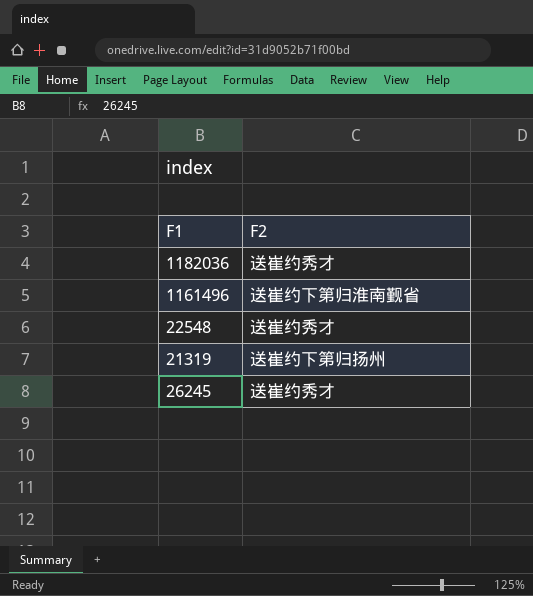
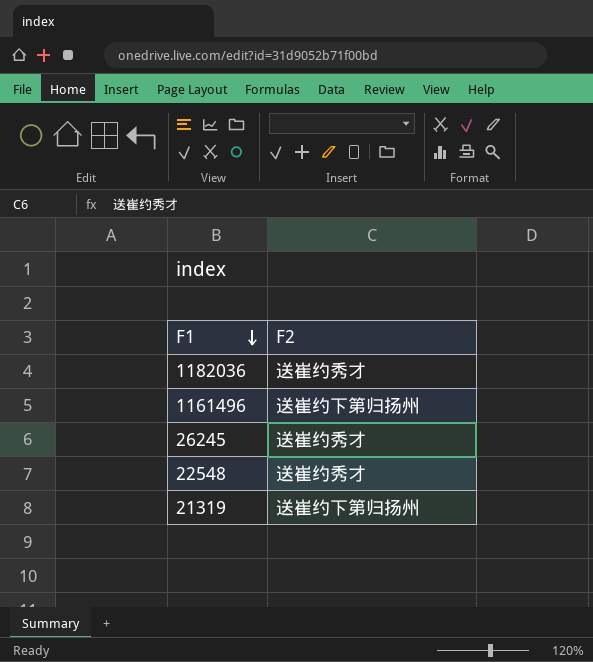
row order: none -> F1 descending
1161496 | F2: 送崔约下第归淮南觐省 -> 送崔约下第归扬州

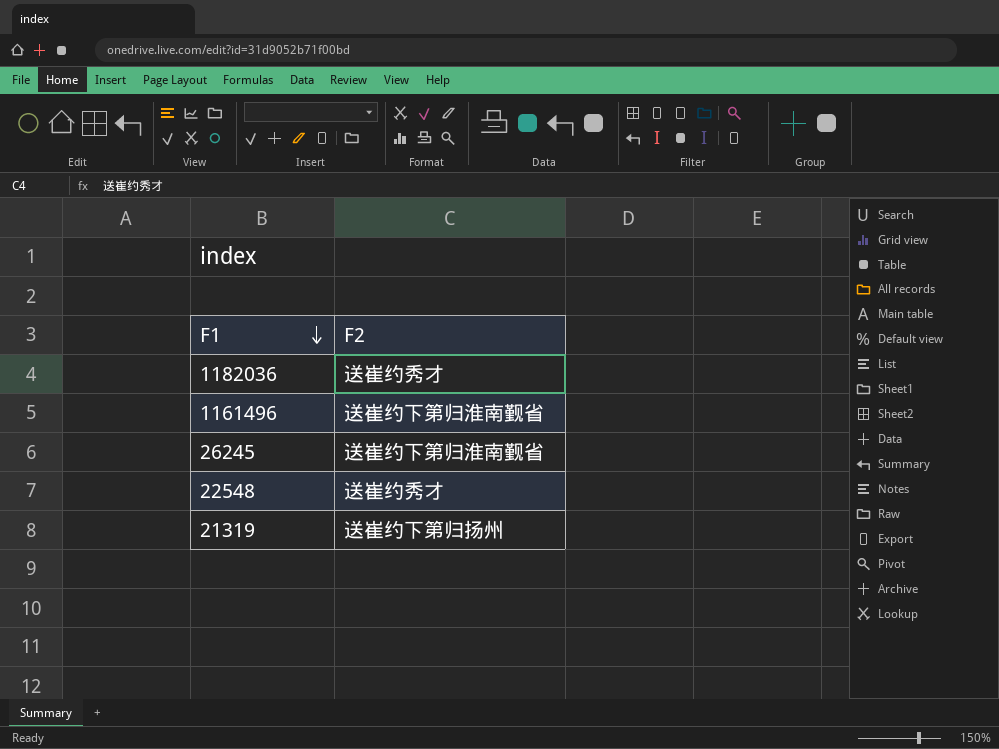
1161496 | F2: 送崔约下第归扬州 -> 送崔约下第归淮南觐省
26245 | F2: 送崔约秀才 -> 送崔约下第归淮南觐省

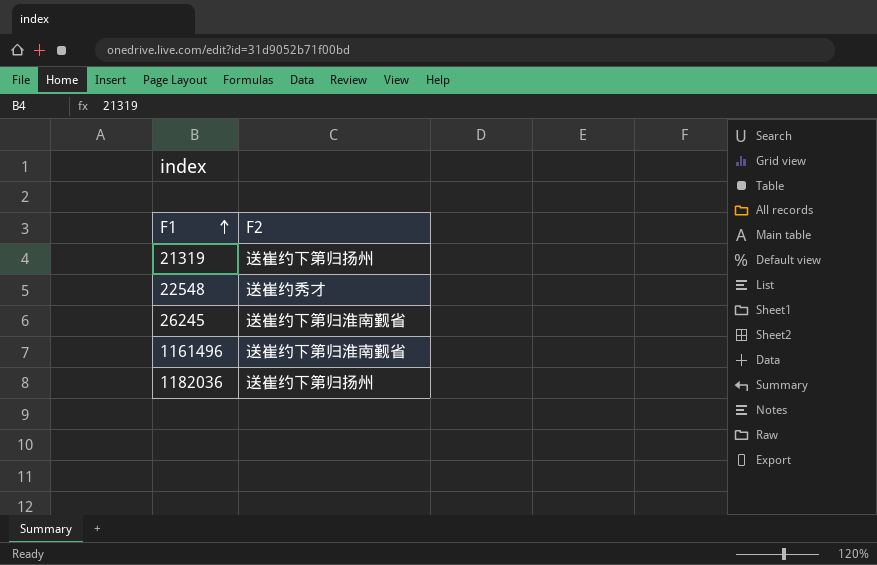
row order: F1 descending -> F1 ascending
1182036 | F2: 送崔约秀才 -> 送崔约下第归扬州

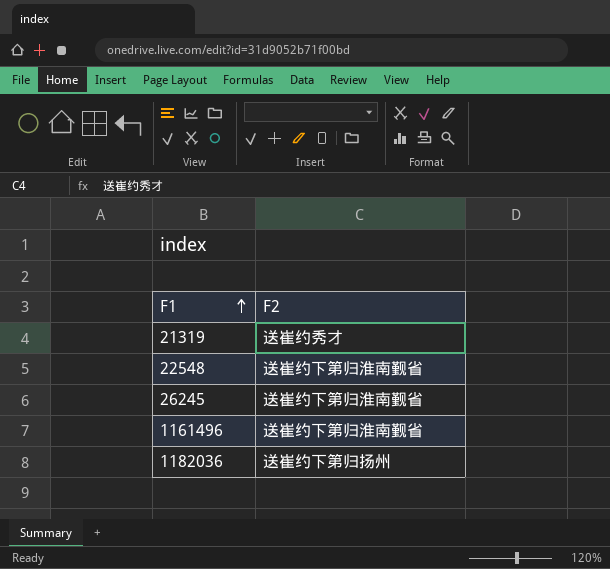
21319 | F2: 送崔约下第归扬州 -> 送崔约秀才
22548 | F2: 送崔约秀才 -> 送崔约下第归淮南觐省

